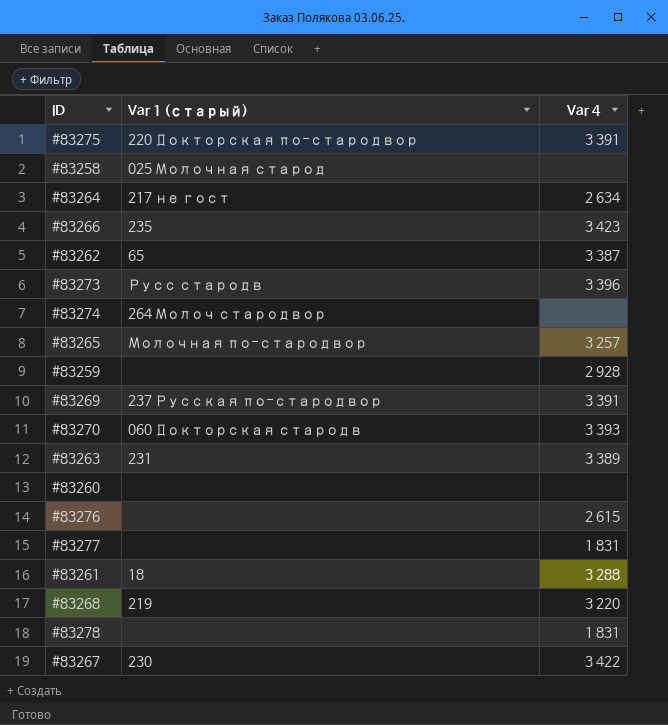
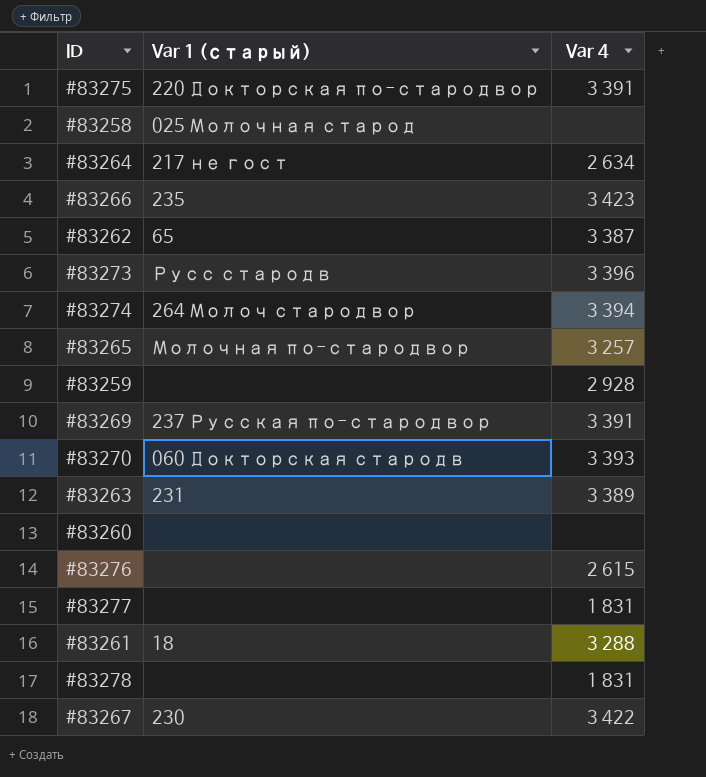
row #83268: 219 | 3 220 -> none
#83274 | Var 4: none -> 3 394

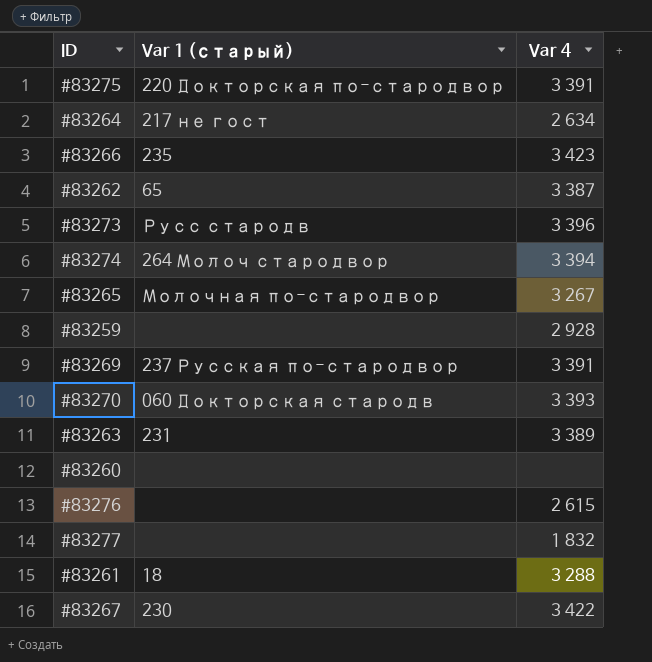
row #83258: 025 Молочная старод | none -> none
row #83278: none | 1 831 -> none
#83265 | Var 4: 3 257 -> 3 267
#83277 | Var 4: 1 831 -> 1 832

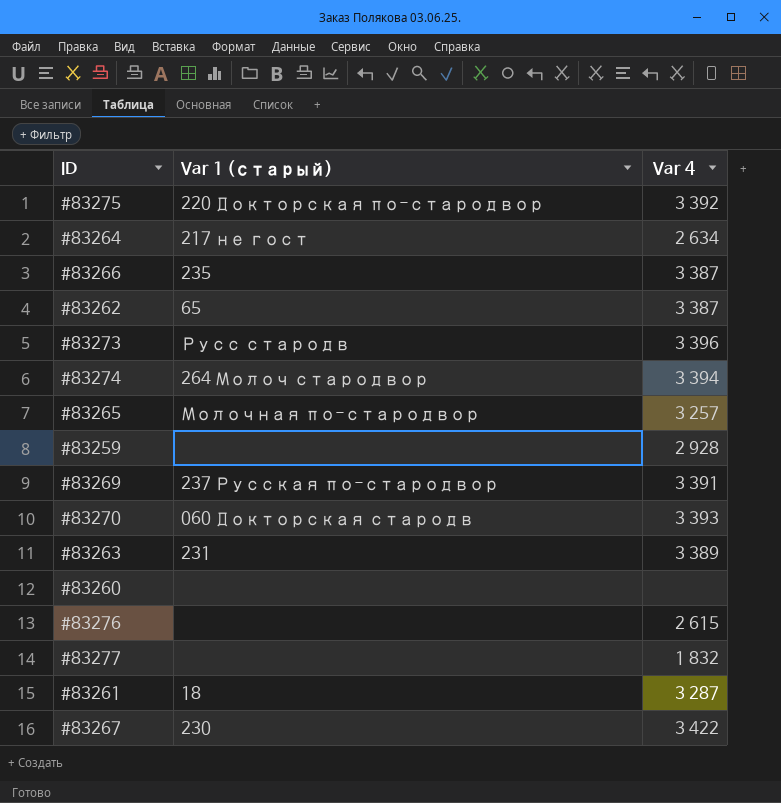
#83275 | Var 4: 3 391 -> 3 392
#83266 | Var 4: 3 423 -> 3 387
#83265 | Var 4: 3 267 -> 3 257
#83261 | Var 4: 3 288 -> 3 287

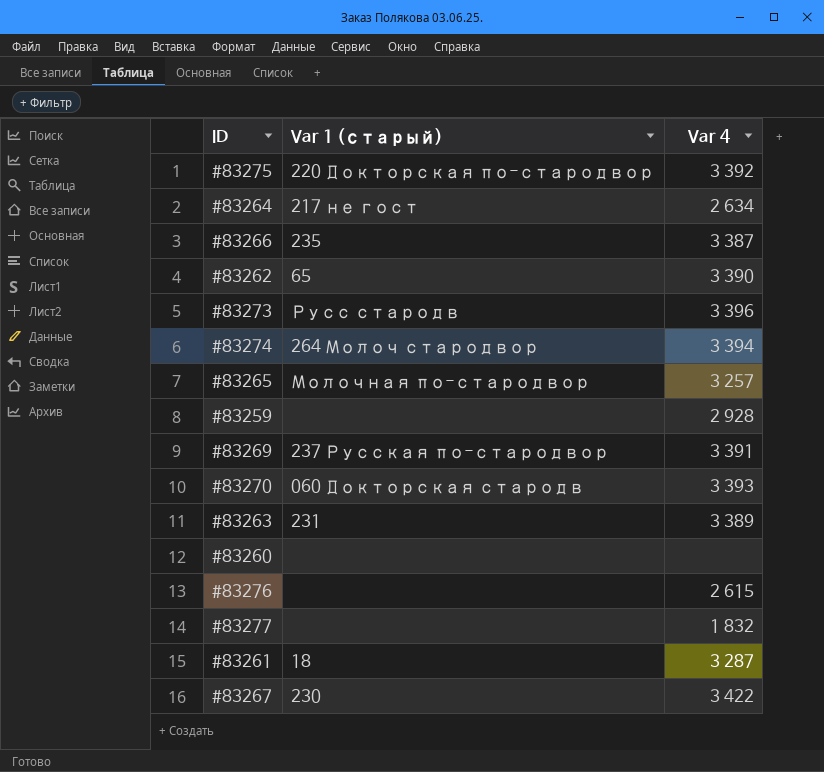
#83262 | Var 4: 3 387 -> 3 390

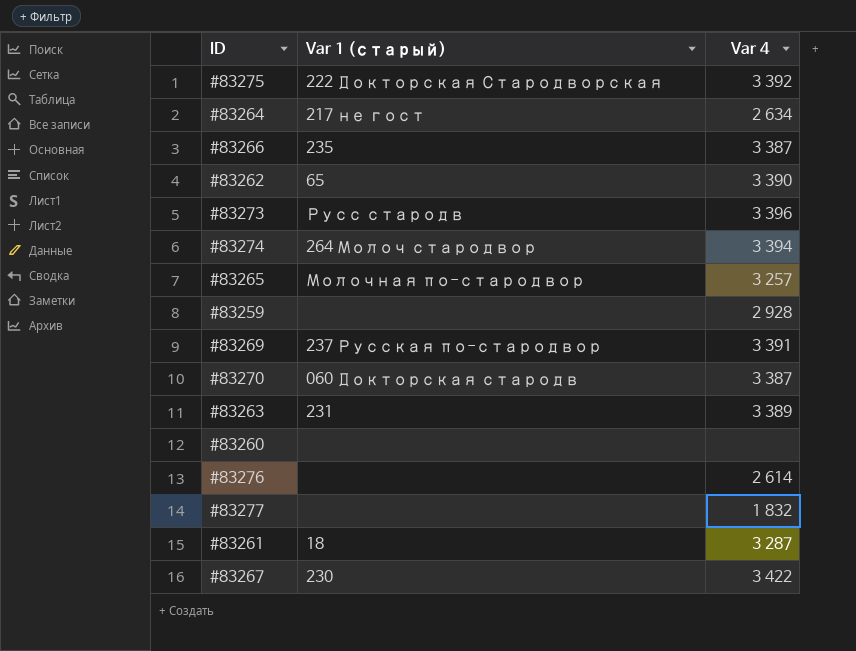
#83275 | Var 1 (старый): 220 Докторская по-стародвор -> 222 Докторская Стародворская
#83270 | Var 4: 3 393 -> 3 387
#83276 | Var 4: 2 615 -> 2 614

